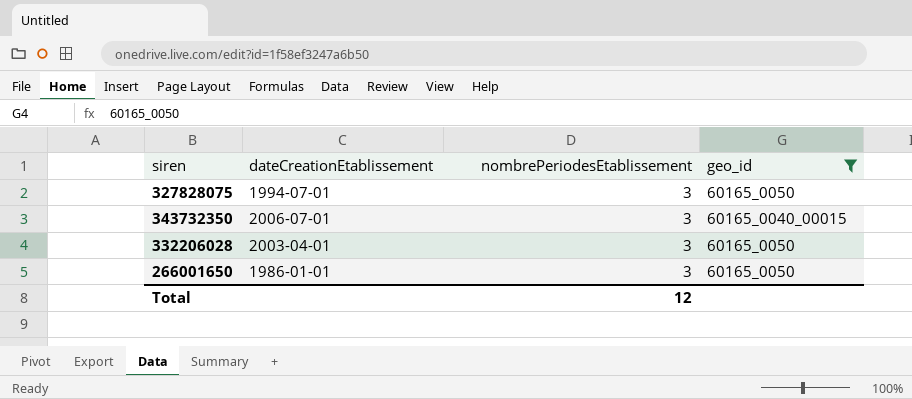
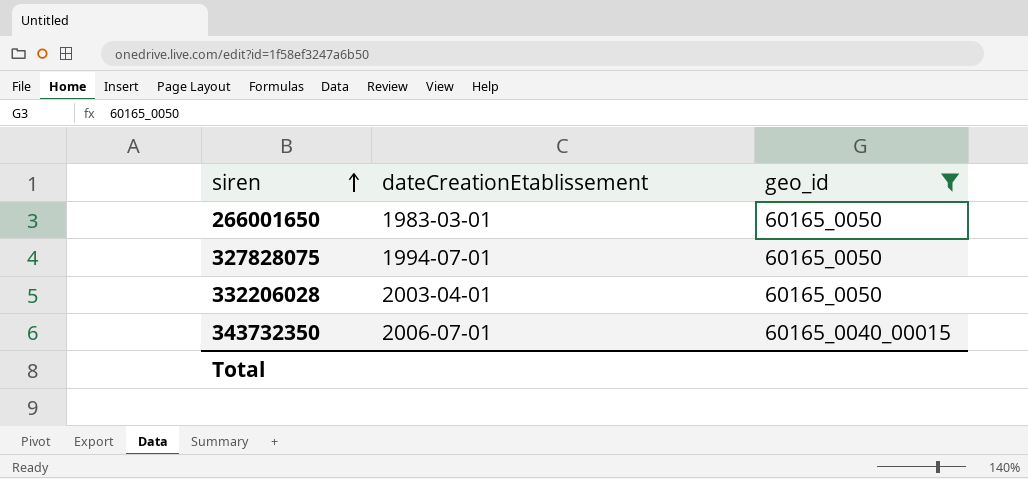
row order: none -> siren ascending
column nombrePeriodesEtablissement | position: 3 -> none
266001650 | dateCreationEtablissement: 1986-01-01 -> 1983-03-01

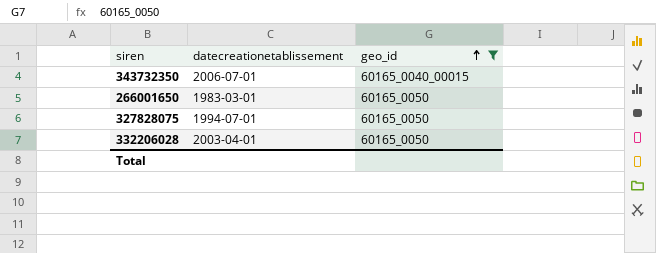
row order: siren ascending -> geo_id ascending
column name: dateCreationEtablissement -> datecreationetablissement

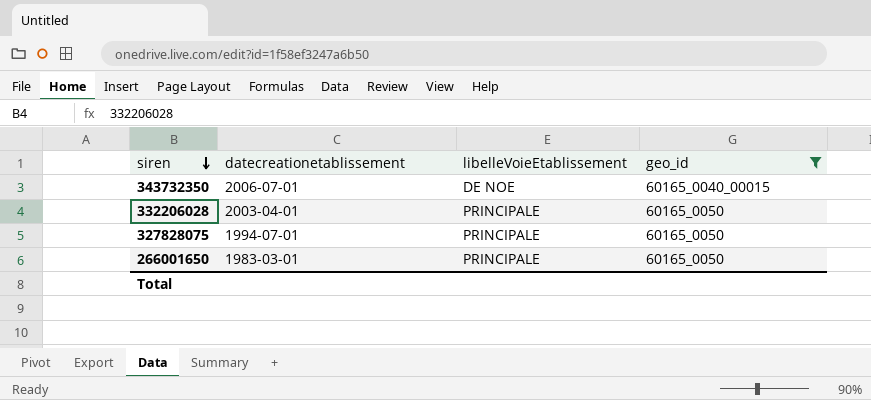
row order: geo_id ascending -> siren descending
column libelleVoieEtablissement | position: none -> 3

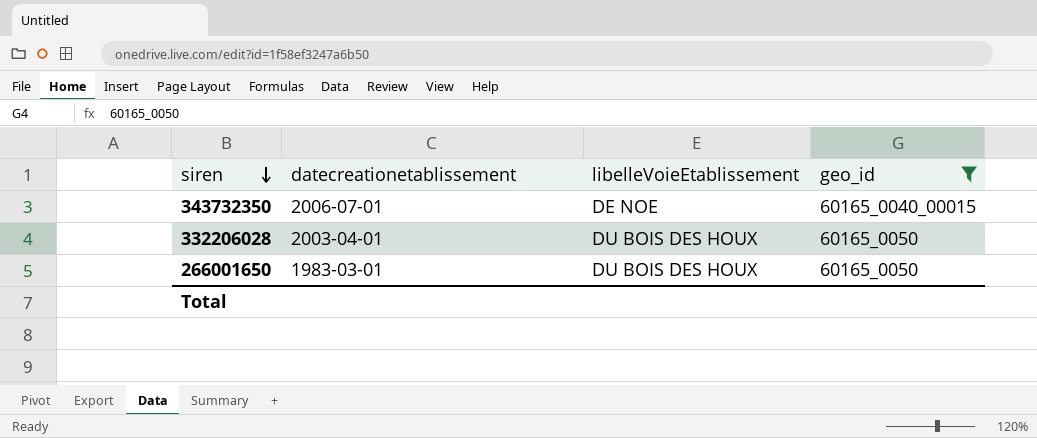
row 327828075: 1994-07-01 | PRINCIPALE | 60165_0050 -> none
332206028 | libelleVoieEtablissement: PRINCIPALE -> DU BOIS DES HOUX
266001650 | libelleVoieEtablissement: PRINCIPALE -> DU BOIS DES HOUX

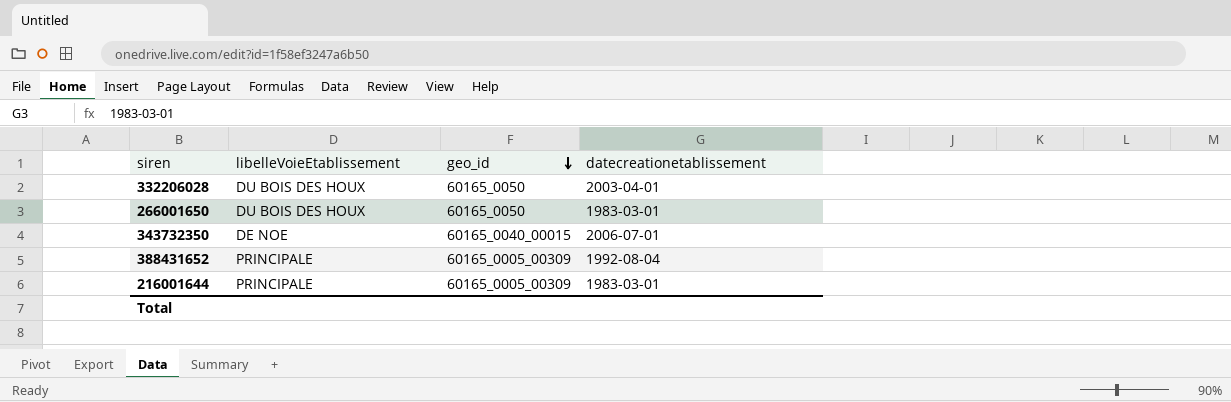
filter: geo_id != 60165_0005_00309 -> none
row order: siren descending -> geo_id descending
column datecreationetablissement | position: 2 -> 4

